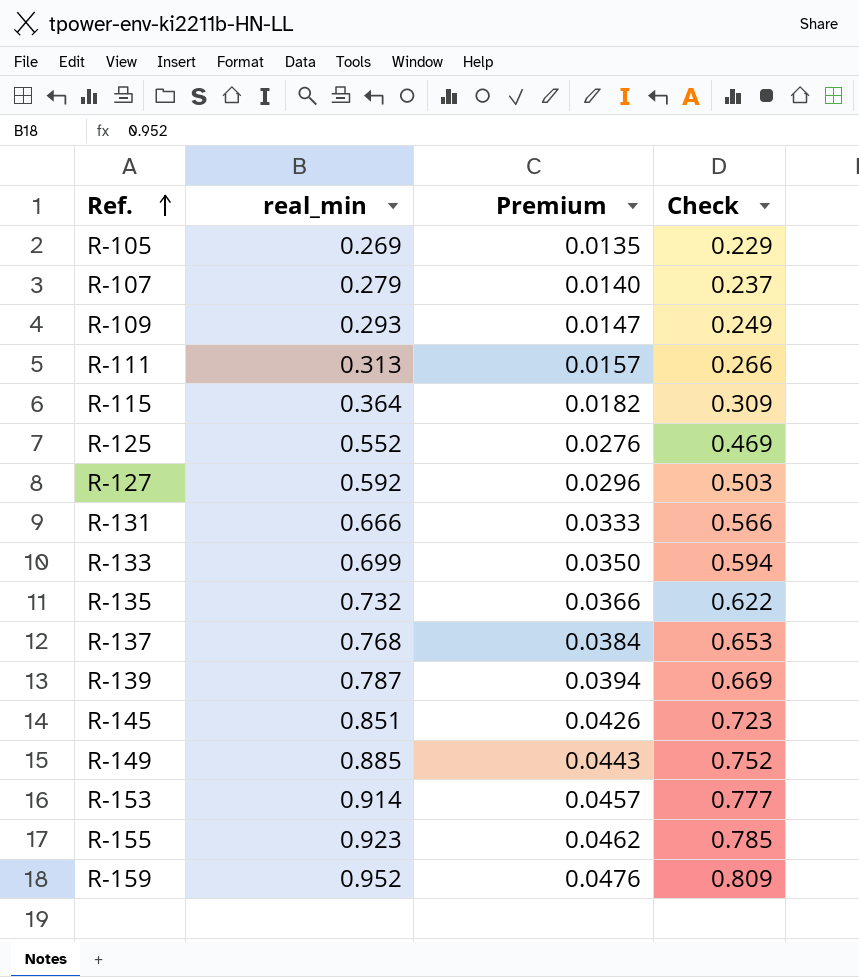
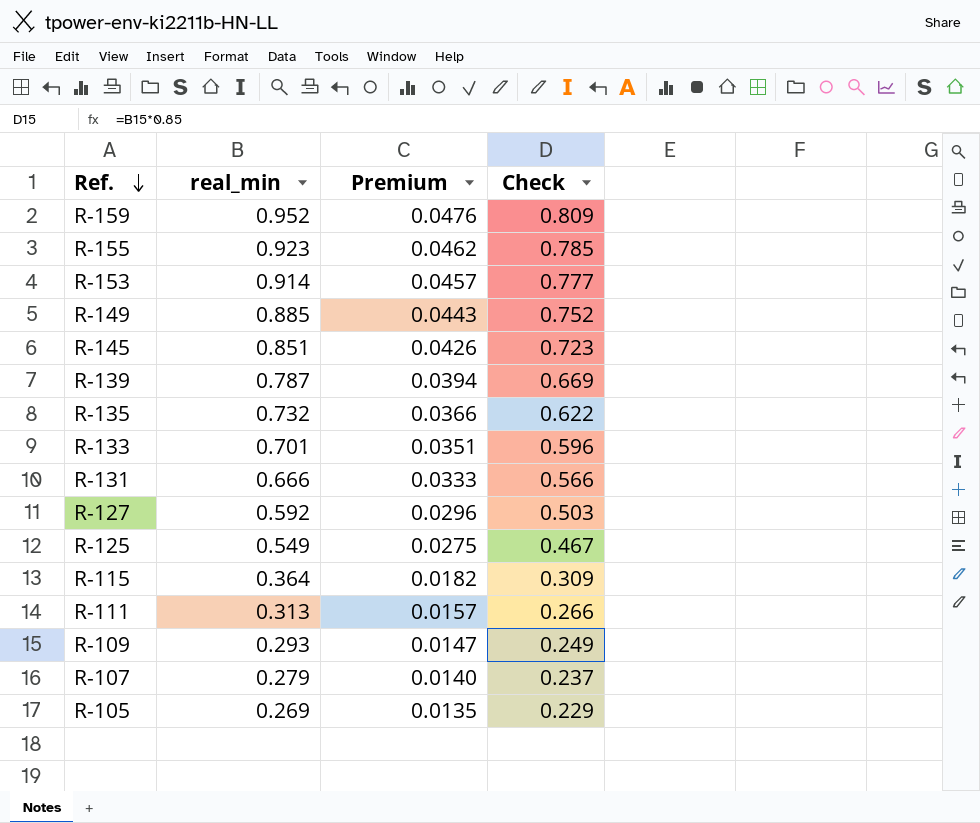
row order: Ref. ascending -> Ref. descending
row R-137: 0.768 | 0.0384 | 0.653 -> none
R-133 | real_min: 0.699 -> 0.701
R-133 | Premium: 0.0350 -> 0.0351
R-133 | Check: 0.594 -> 0.596
R-125 | real_min: 0.552 -> 0.549
R-125 | Premium: 0.0276 -> 0.0275
R-125 | Check: 0.469 -> 0.467

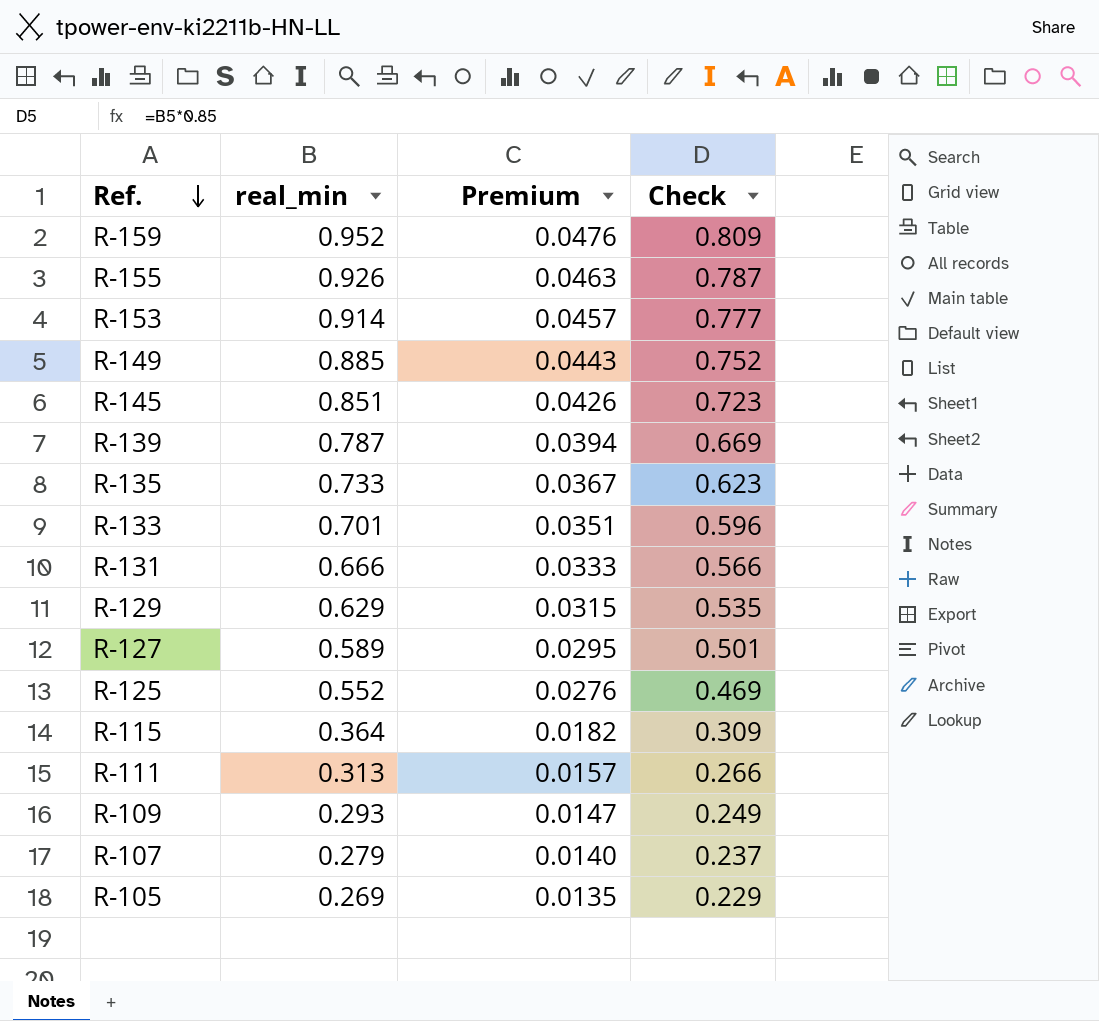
R-155 | real_min: 0.923 -> 0.926
R-155 | Premium: 0.0462 -> 0.0463
R-155 | Check: 0.785 -> 0.787
R-135 | real_min: 0.732 -> 0.733
R-135 | Premium: 0.0366 -> 0.0367
R-135 | Check: 0.622 -> 0.623
row R-129: none -> 0.629 | 0.0315 | 0.535
R-127 | real_min: 0.592 -> 0.589
R-127 | Premium: 0.0296 -> 0.0295
R-127 | Check: 0.503 -> 0.501
R-125 | real_min: 0.549 -> 0.552
R-125 | Premium: 0.0275 -> 0.0276
R-125 | Check: 0.467 -> 0.469

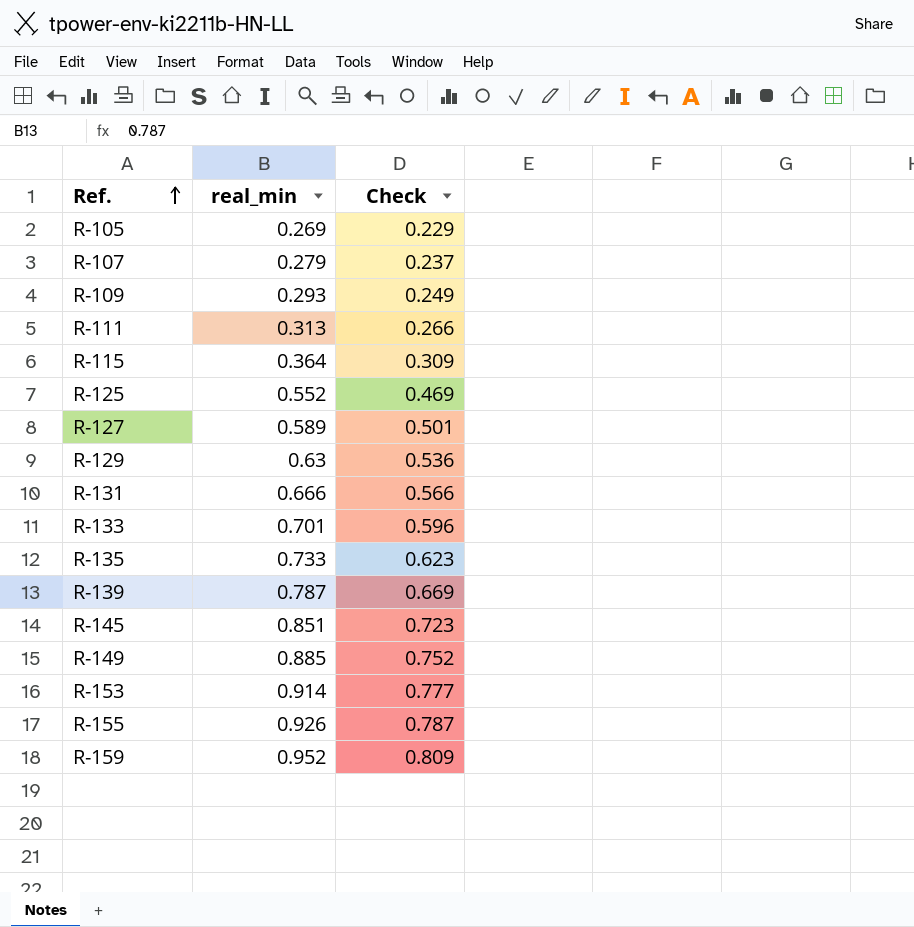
row order: Ref. descending -> Ref. ascending
column Premium | formula: [real_min] * 0.05 -> none
R-129 | real_min: 0.629 -> 0.63
R-129 | Check: 0.535 -> 0.536

